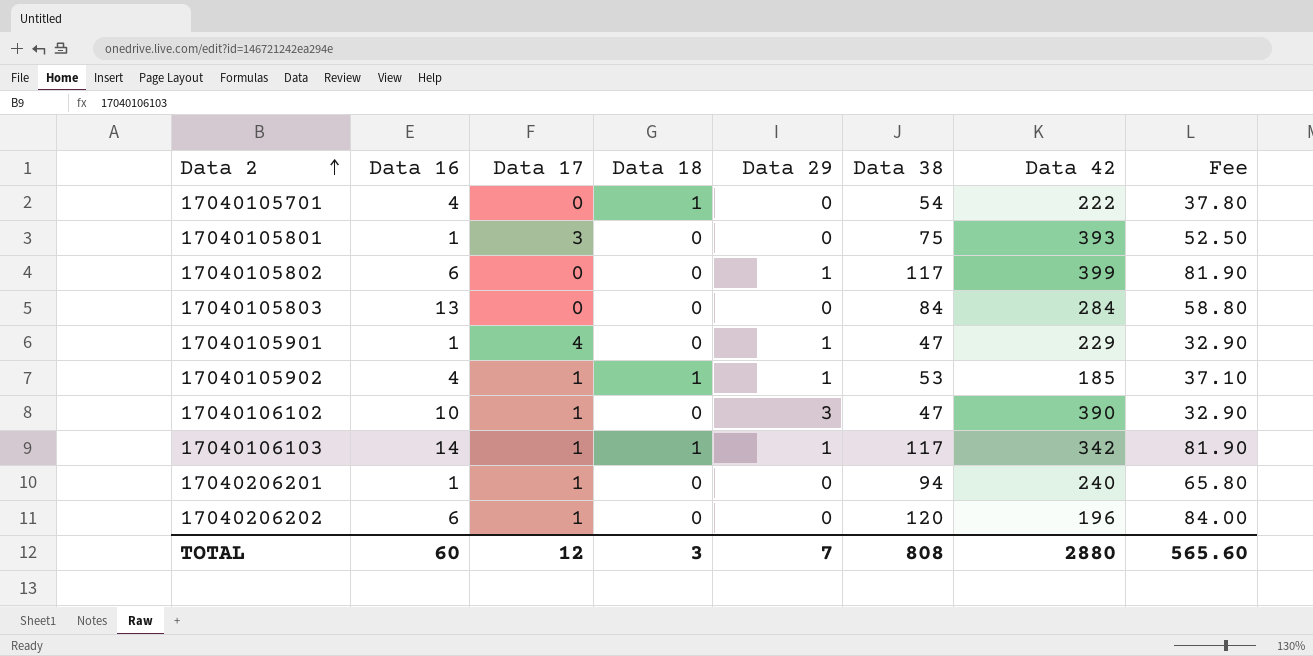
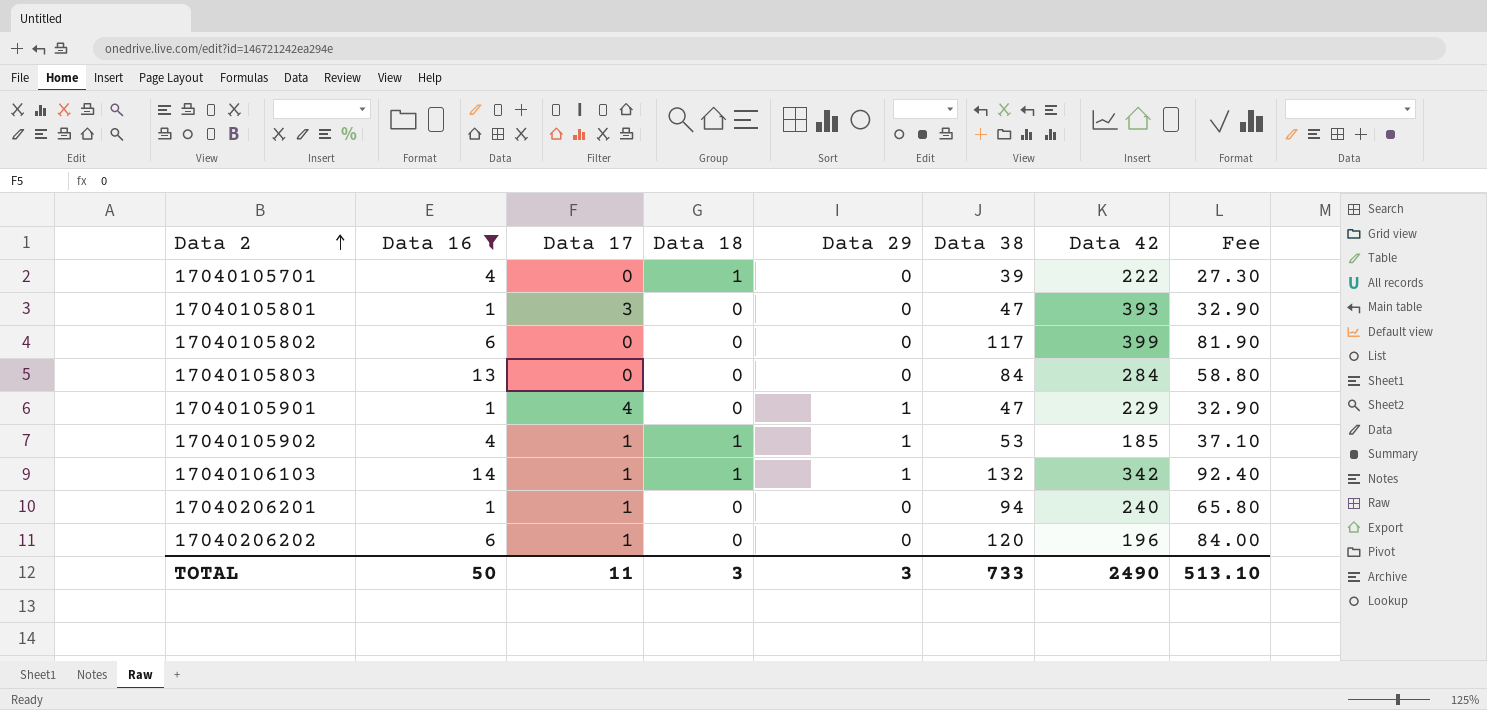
filter: none -> Data 16 != 10
17040105701 | Data 38: 54 -> 39
17040105701 | Fee: 37.80 -> 27.30
17040105801 | Data 38: 75 -> 47
17040105801 | Fee: 52.50 -> 32.90
17040105802 | Data 29: 1 -> 0
17040106103 | Data 38: 117 -> 132
17040106103 | Fee: 81.90 -> 92.40
TOTAL | Data 16: 60 -> 50
TOTAL | Data 17: 12 -> 11
TOTAL | Data 29: 7 -> 3
TOTAL | Data 38: 808 -> 733
TOTAL | Data 42: 2880 -> 2490
TOTAL | Fee: 565.60 -> 513.10

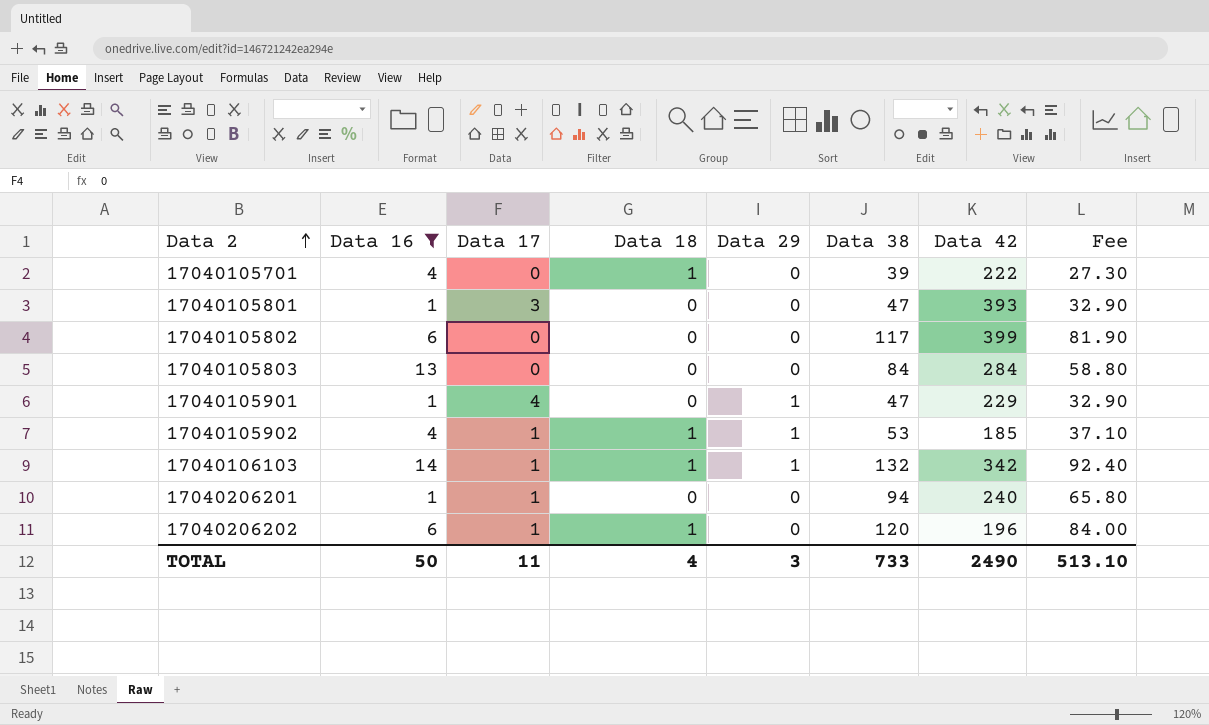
17040206202 | Data 18: 0 -> 1
TOTAL | Data 18: 3 -> 4

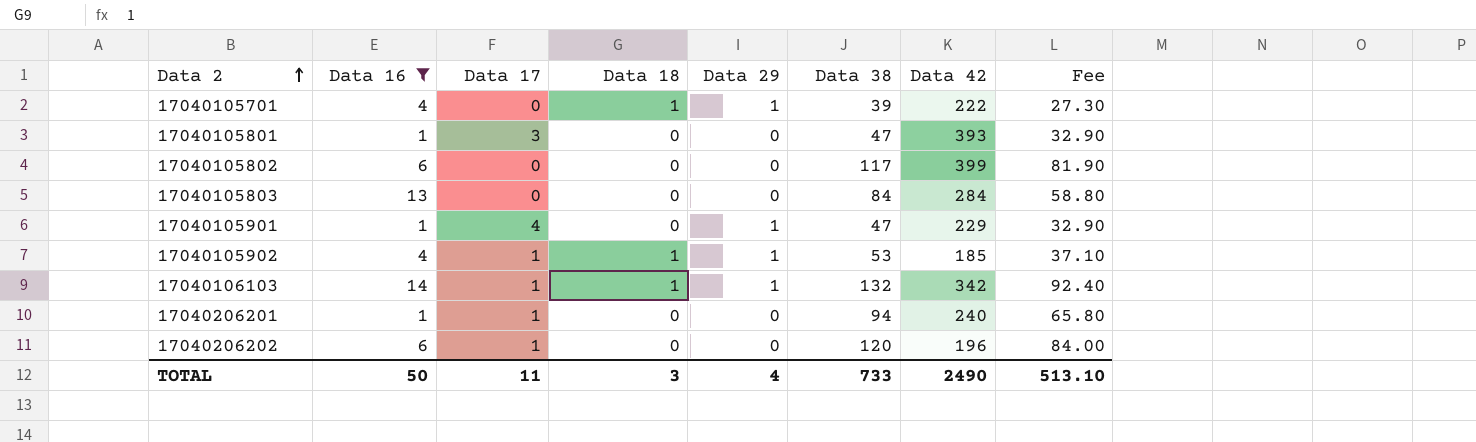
17040105701 | Data 29: 0 -> 1
17040206202 | Data 18: 1 -> 0
TOTAL | Data 18: 4 -> 3
TOTAL | Data 29: 3 -> 4

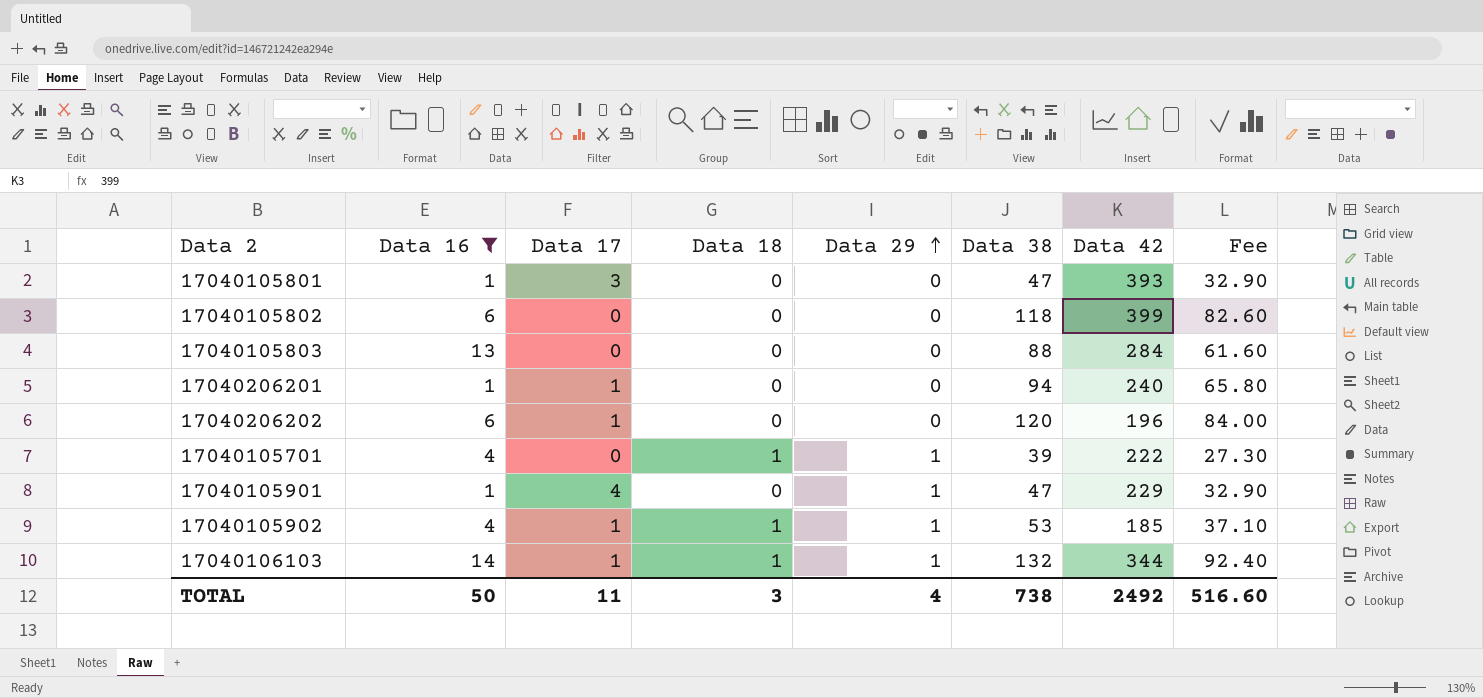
row order: Data 2 ascending -> Data 29 ascending
17040105802 | Data 38: 117 -> 118
17040105802 | Fee: 81.90 -> 82.60
17040105803 | Data 38: 84 -> 88
17040105803 | Fee: 58.80 -> 61.60
17040106103 | Data 42: 342 -> 344
TOTAL | Data 38: 733 -> 738
TOTAL | Data 42: 2490 -> 2492
TOTAL | Fee: 513.10 -> 516.60

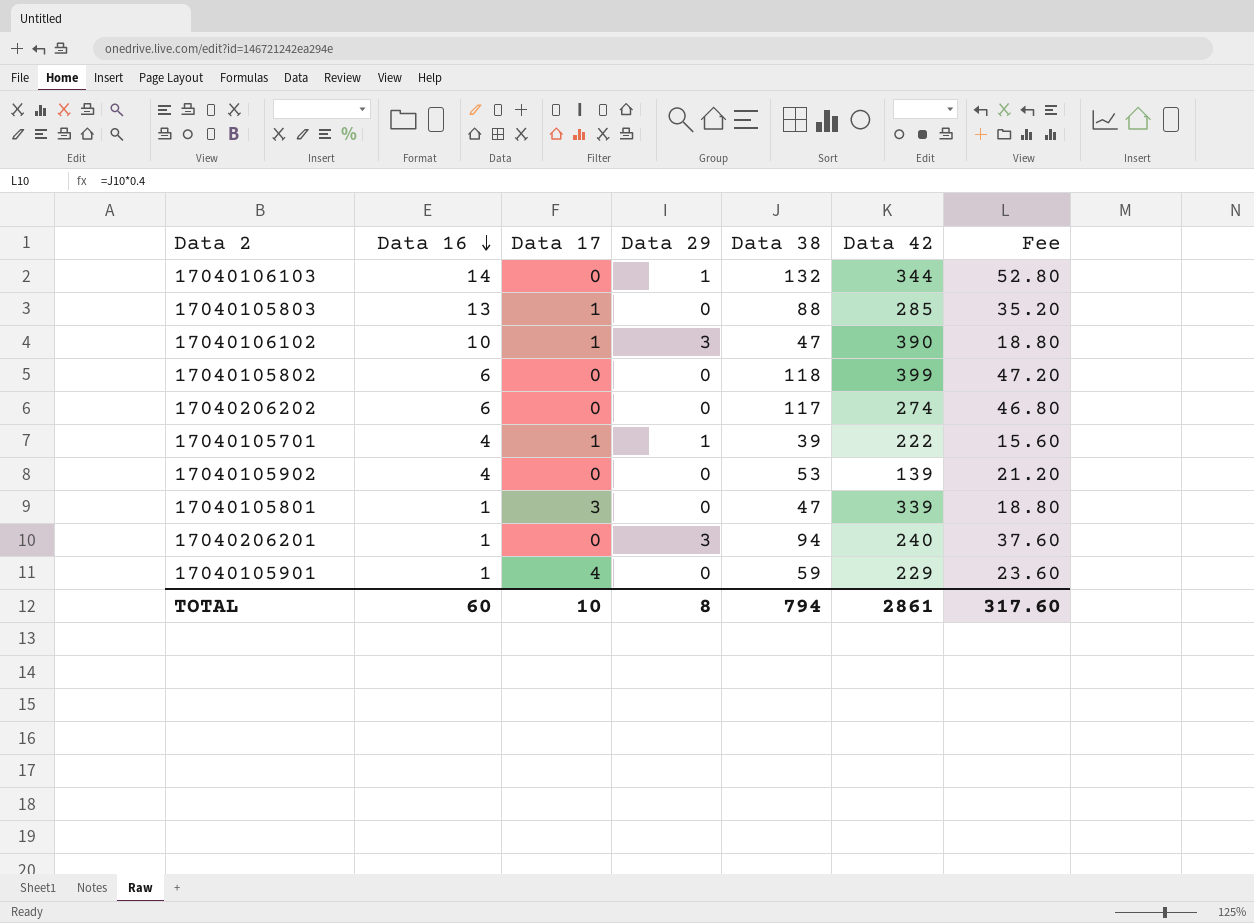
filter: Data 16 != 10 -> none
row order: Data 29 ascending -> Data 16 descending
column Data 18 | position: 4 -> none
column Fee | formula: [Data 38] * 0.7 -> [Data 38] * 0.4
17040106103 | Data 17: 1 -> 0
17040105803 | Data 17: 0 -> 1
17040105803 | Data 42: 284 -> 285
17040206202 | Data 17: 1 -> 0
17040206202 | Data 38: 120 -> 117
17040206202 | Data 42: 196 -> 274
17040105701 | Data 17: 0 -> 1
17040105902 | Data 17: 1 -> 0
17040105902 | Data 29: 1 -> 0
17040105902 | Data 42: 185 -> 139
17040105801 | Data 42: 393 -> 339
17040206201 | Data 17: 1 -> 0
17040206201 | Data 29: 0 -> 3
17040105901 | Data 29: 1 -> 0
17040105901 | Data 38: 47 -> 59
TOTAL | Data 16: 50 -> 60
TOTAL | Data 17: 11 -> 10
TOTAL | Data 29: 4 -> 8
TOTAL | Data 38: 738 -> 794
TOTAL | Data 42: 2492 -> 2861
TOTAL | Fee: 516.60 -> 317.60

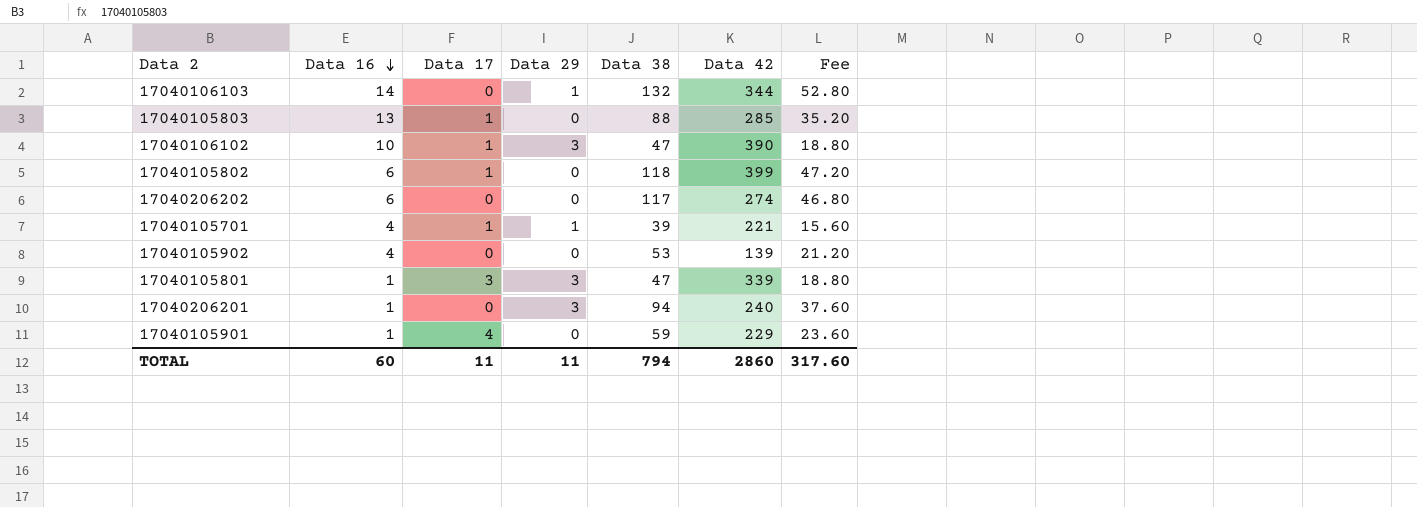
17040105802 | Data 17: 0 -> 1
17040105701 | Data 42: 222 -> 221
17040105801 | Data 29: 0 -> 3
TOTAL | Data 17: 10 -> 11
TOTAL | Data 29: 8 -> 11
TOTAL | Data 42: 2861 -> 2860

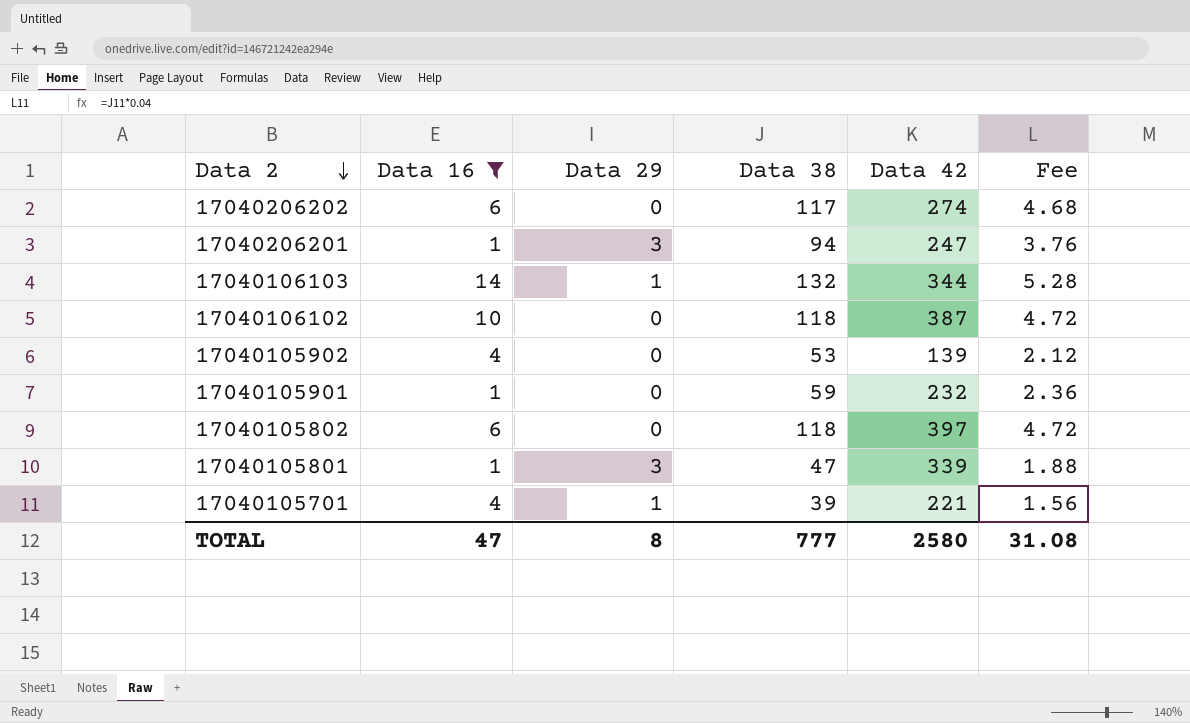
filter: none -> Data 16 != 13
row order: Data 16 descending -> Data 2 descending
column Data 17 | position: 3 -> none
column Fee | formula: [Data 38] * 0.4 -> [Data 38] * 0.04
17040206201 | Data 42: 240 -> 247
17040106102 | Data 29: 3 -> 0
17040106102 | Data 38: 47 -> 118
17040106102 | Data 42: 390 -> 387
17040105901 | Data 42: 229 -> 232
17040105802 | Data 42: 399 -> 397
TOTAL | Data 16: 60 -> 47
TOTAL | Data 29: 11 -> 8
TOTAL | Data 38: 794 -> 777
TOTAL | Data 42: 2860 -> 2580
TOTAL | Fee: 317.60 -> 31.08

